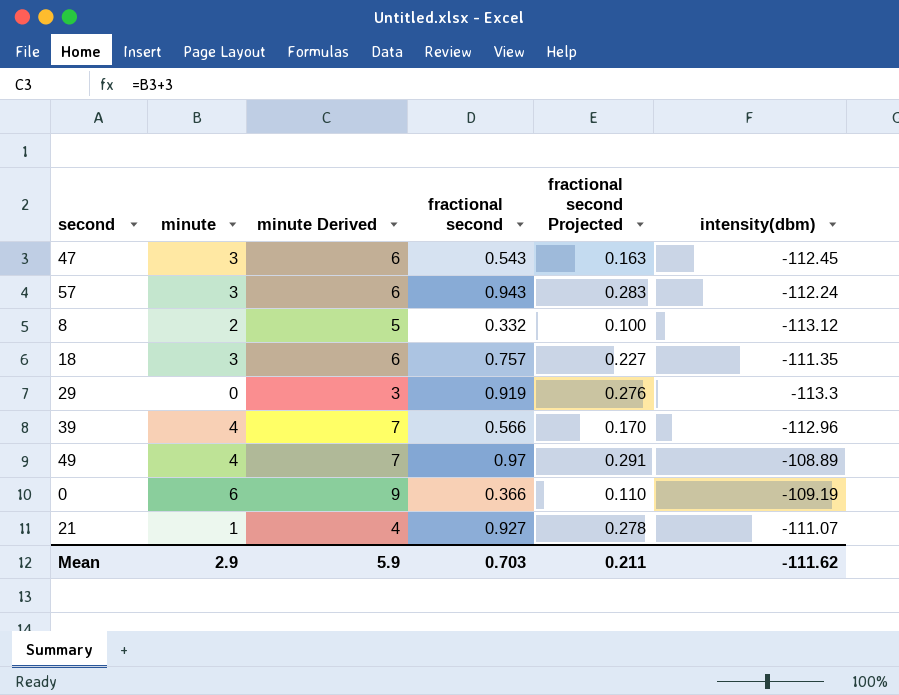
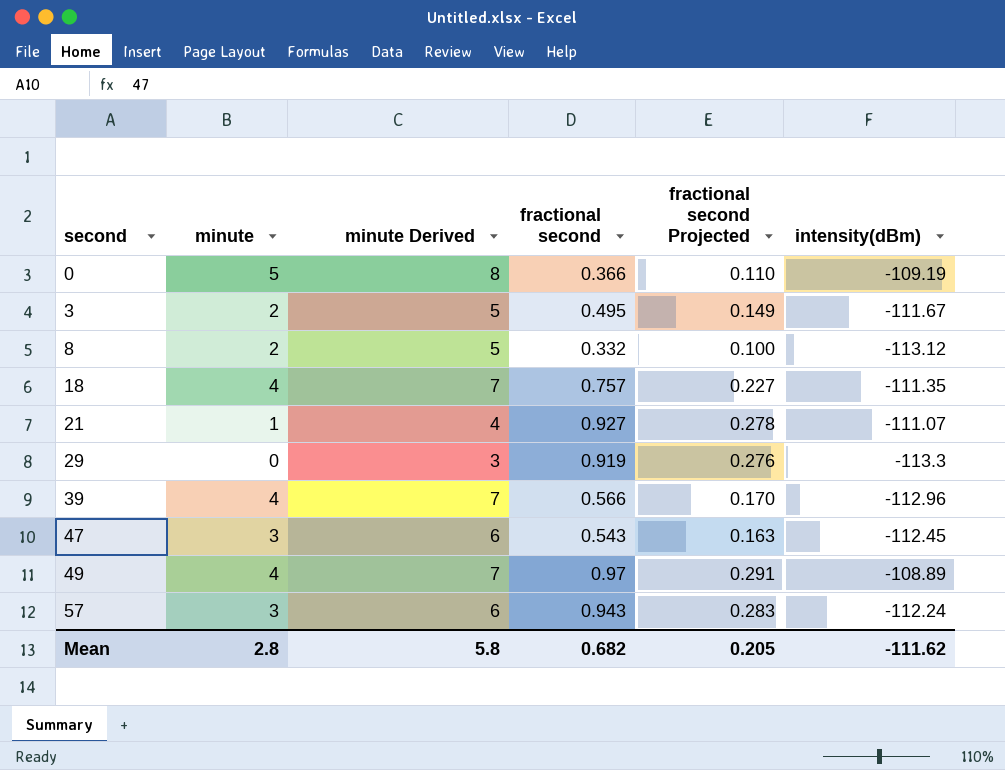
row order: none -> second ascending
column name: intensity(dbm) -> intensity(dBm)
0 | minute: 6 -> 5
0 | minute Derived: 9 -> 8
row 3: none -> 2 | 5 | 0.495 | 0.149 | -111.67
18 | minute: 3 -> 4
18 | minute Derived: 6 -> 7
Mean | minute: 2.9 -> 2.8
Mean | minute Derived: 5.9 -> 5.8
Mean | fractional second: 0.703 -> 0.682
Mean | fractional second Projected: 0.211 -> 0.205

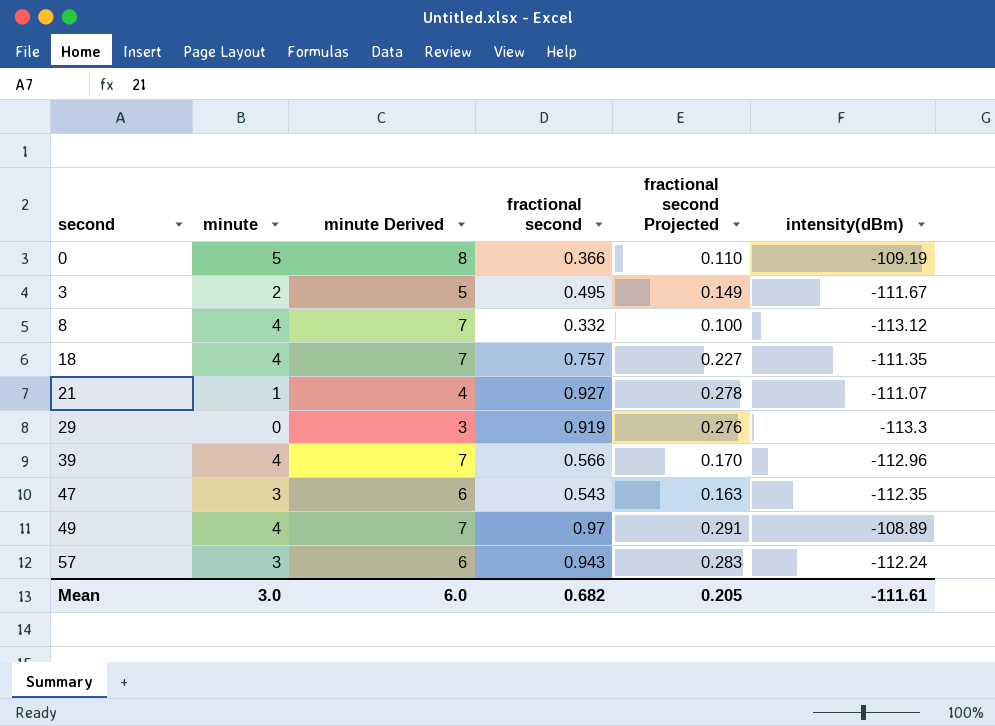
8 | minute: 2 -> 4
8 | minute Derived: 5 -> 7
47 | intensity(dBm): -112.45 -> -112.35
Mean | minute: 2.8 -> 3.0
Mean | minute Derived: 5.8 -> 6.0
Mean | intensity(dBm): -111.62 -> -111.61

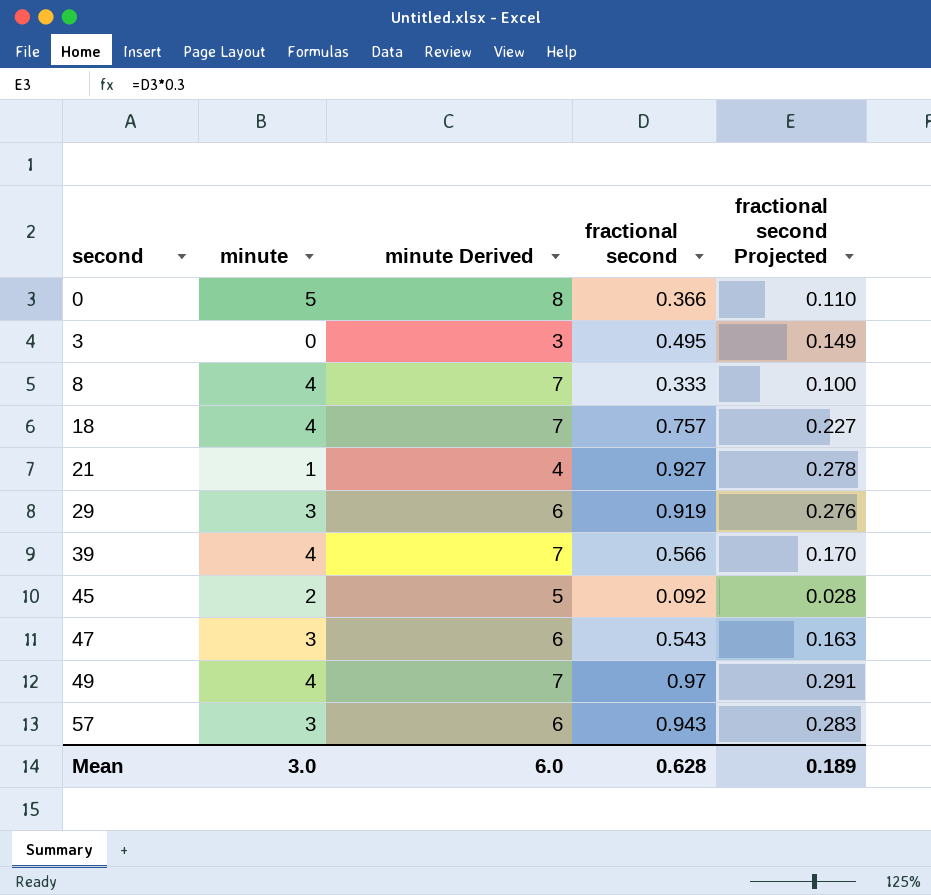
column intensity(dBm) | position: 6 -> none
3 | minute: 2 -> 0
3 | minute Derived: 5 -> 3
8 | fractional second: 0.332 -> 0.333
29 | minute: 0 -> 3
29 | minute Derived: 3 -> 6
row 45: none -> 2 | 5 | 0.092 | 0.028
Mean | fractional second: 0.682 -> 0.628
Mean | fractional second Projected: 0.205 -> 0.189

